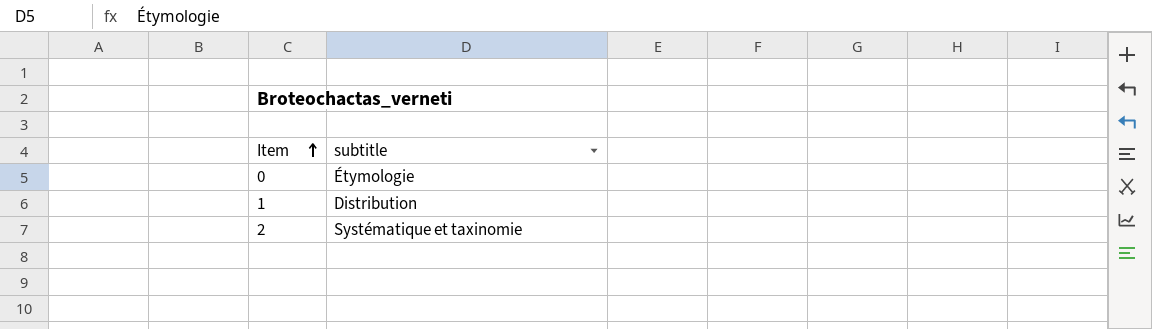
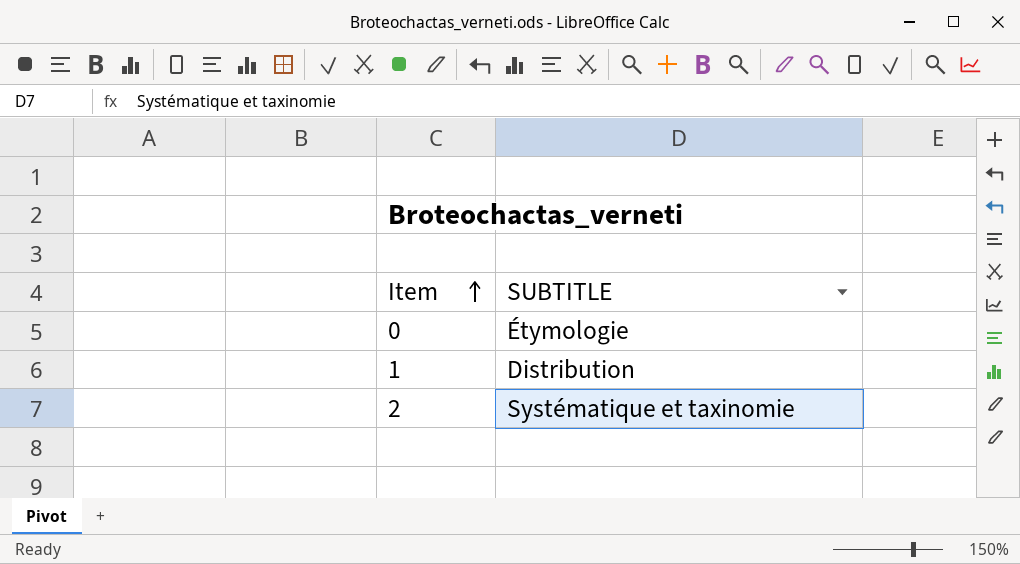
column name: subtitle -> SUBTITLE

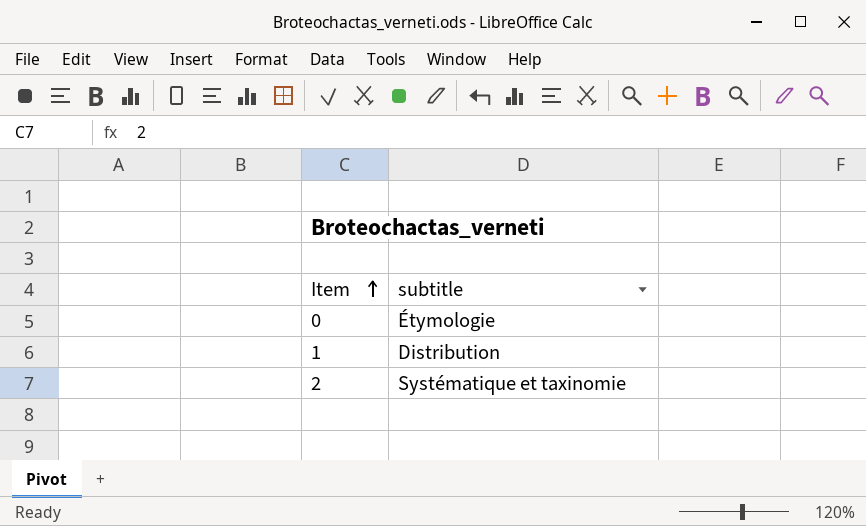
column name: SUBTITLE -> subtitle

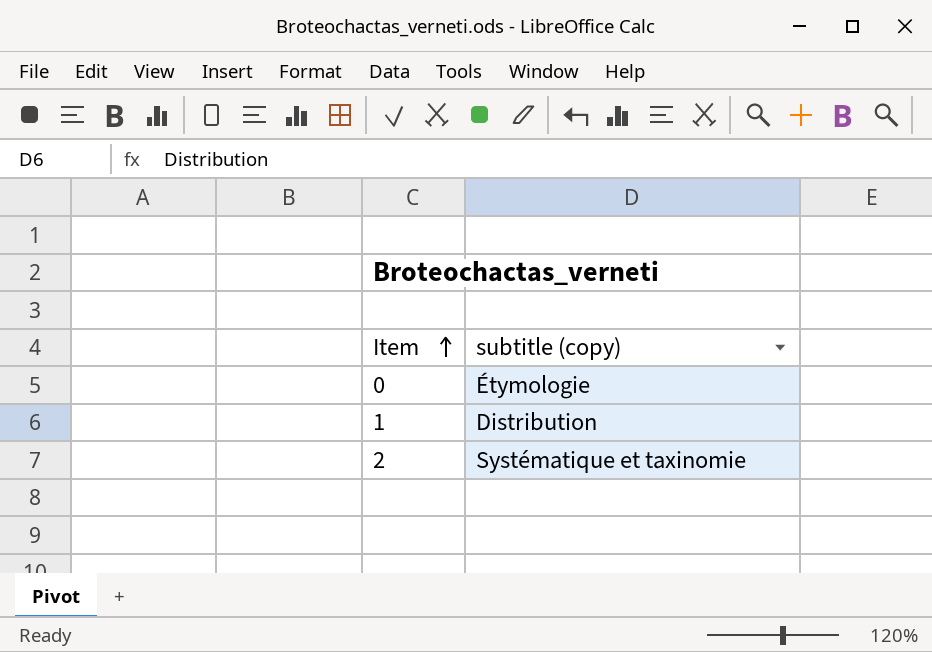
column name: subtitle -> subtitle (copy)

